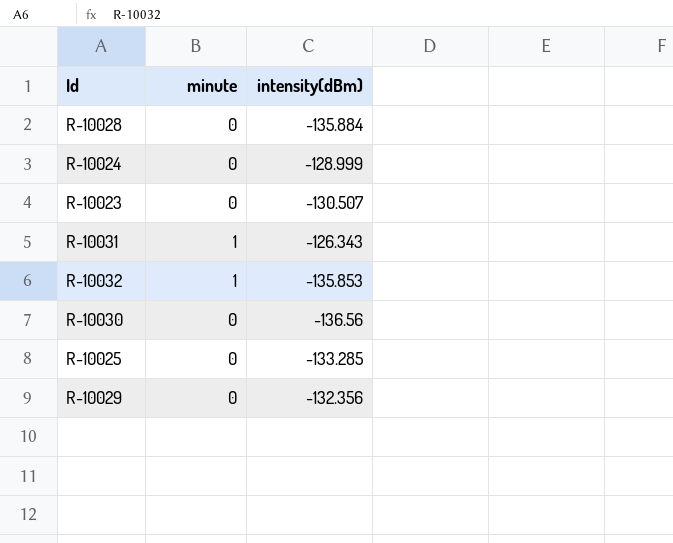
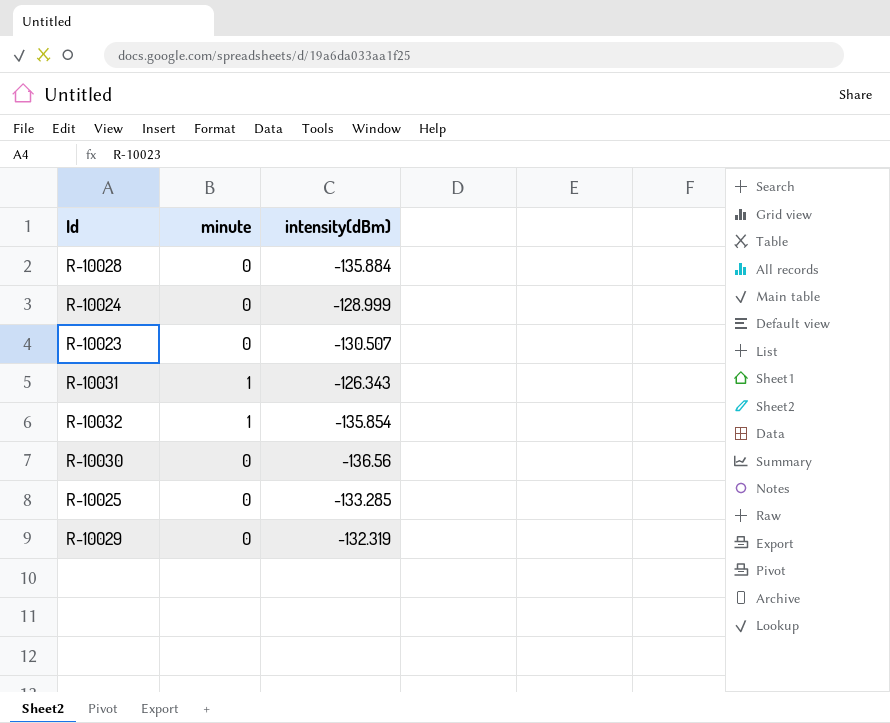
R-10032 | intensity(dBm): -135.853 -> -135.854
R-10029 | intensity(dBm): -132.356 -> -132.319

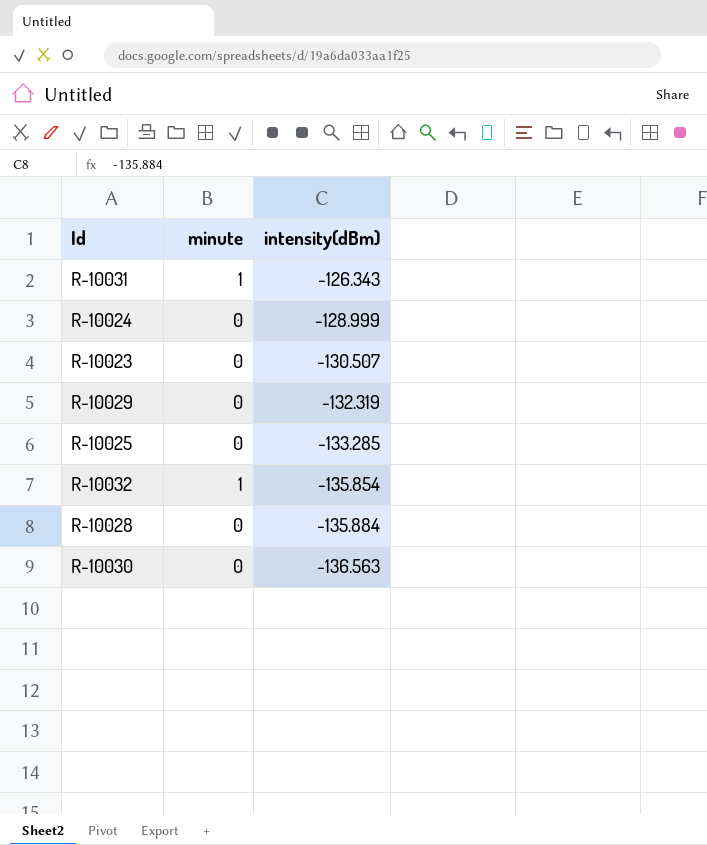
row order: none -> intensity(dBm) descending
R-10030 | intensity(dBm): -136.56 -> -136.563

